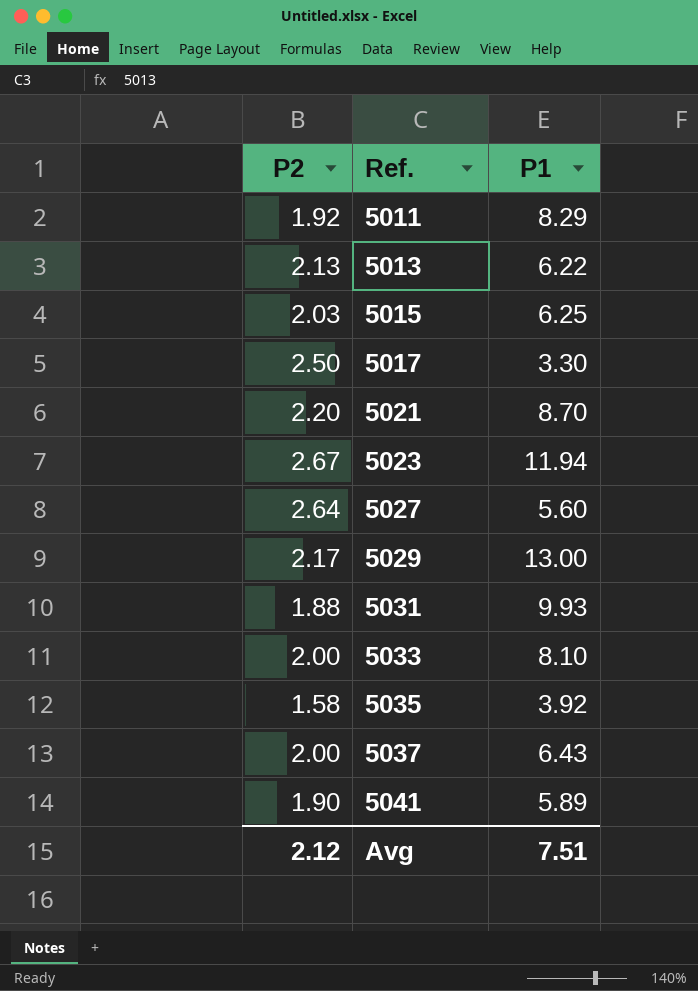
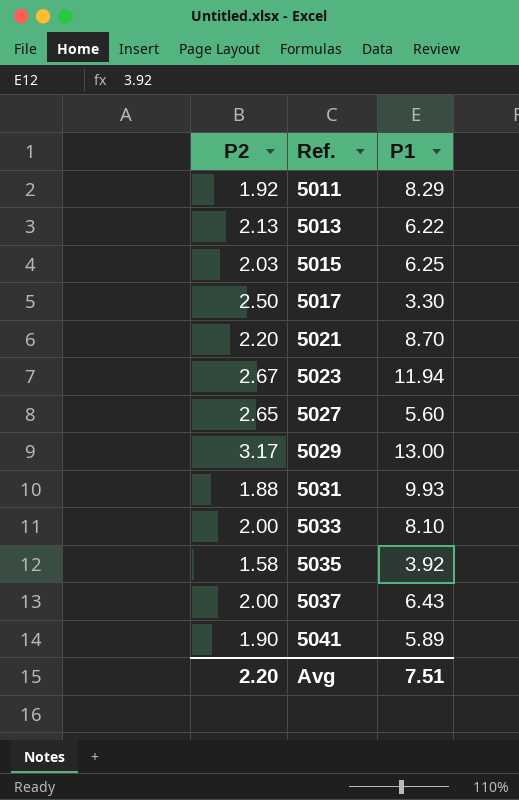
5027 | P2: 2.64 -> 2.65
5029 | P2: 2.17 -> 3.17
Avg | P2: 2.12 -> 2.20

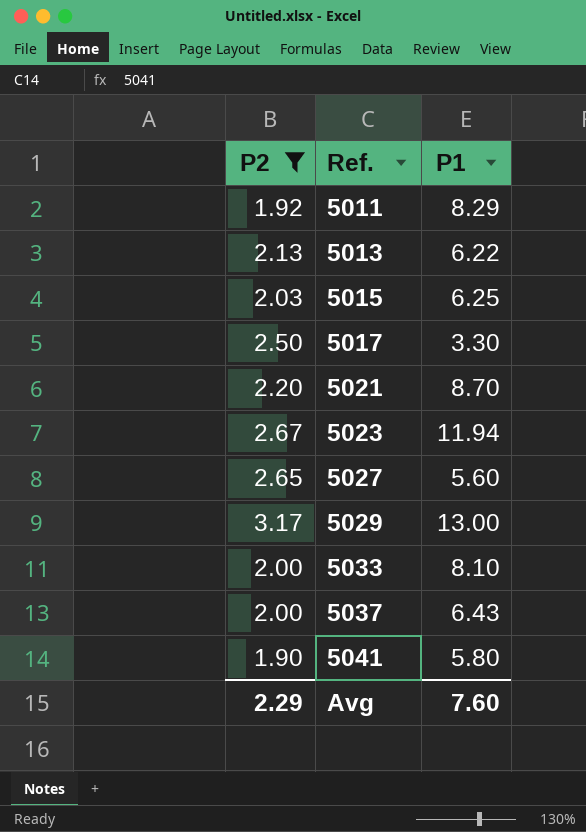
filter: none -> P2 >= 1.90
5041 | P1: 5.89 -> 5.80
Avg | P2: 2.20 -> 2.29
Avg | P1: 7.51 -> 7.60

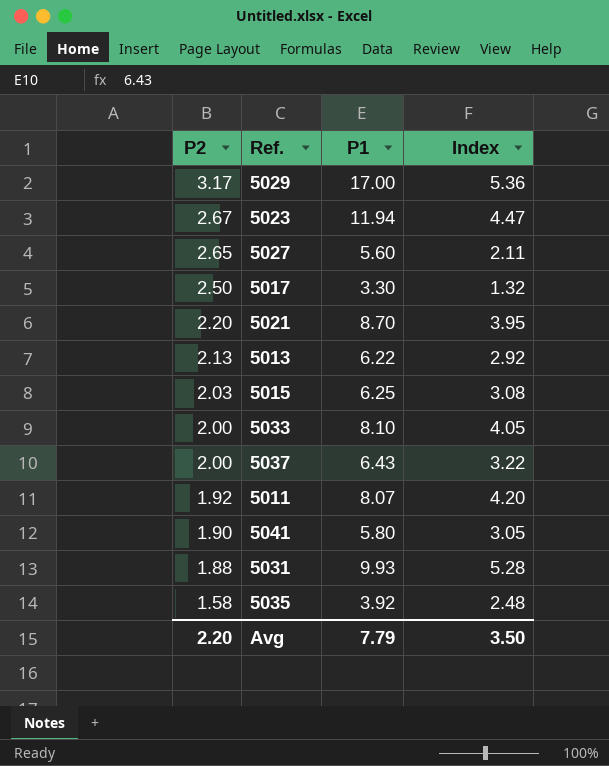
filter: P2 >= 1.90 -> none
row order: Ref. ascending -> P2 descending
column Index | formula: none -> [P1] / [P2]
5029 | P1: 13.00 -> 17.00
5011 | P1: 8.29 -> 8.07
Avg | P2: 2.29 -> 2.20
Avg | P1: 7.60 -> 7.79

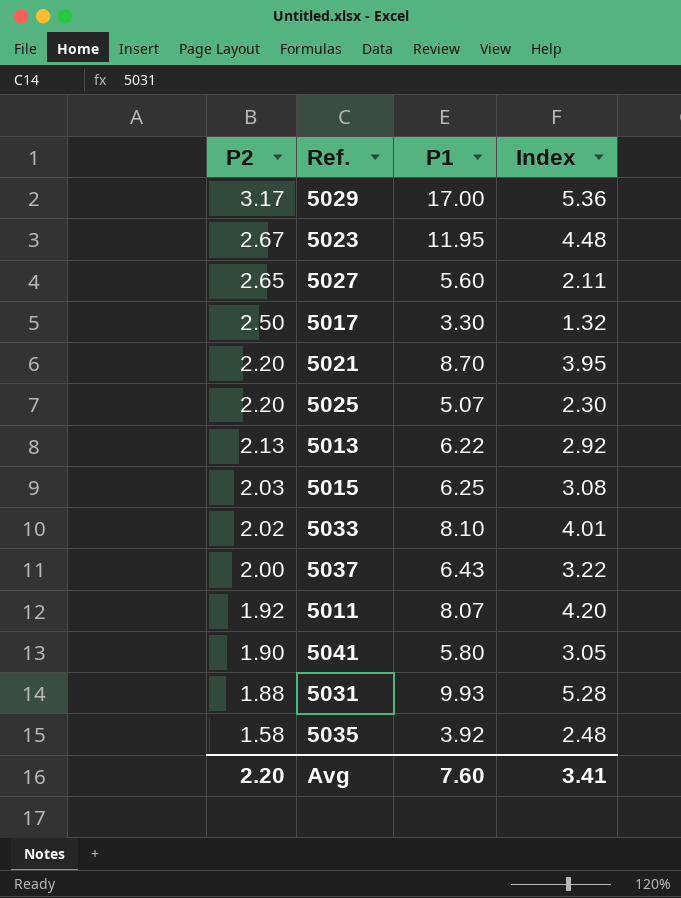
5023 | P1: 11.94 -> 11.95
5023 | Index: 4.47 -> 4.48
row 5025: none -> 2.20 | 5.07 | 2.30
5033 | P2: 2.00 -> 2.02
5033 | Index: 4.05 -> 4.01
Avg | P1: 7.79 -> 7.60
Avg | Index: 3.50 -> 3.41

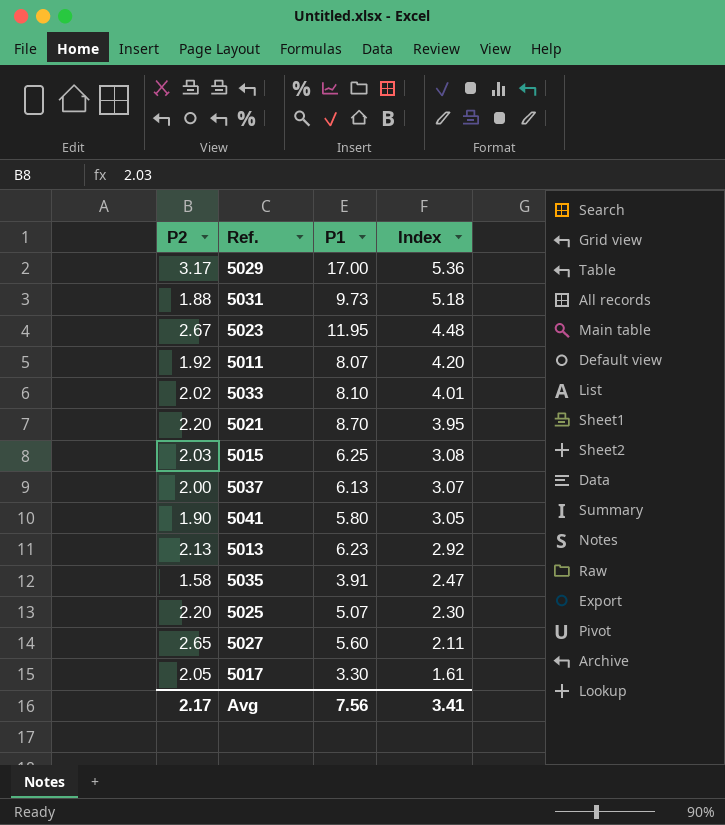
row order: P2 descending -> Index descending
5031 | P1: 9.93 -> 9.73
5031 | Index: 5.28 -> 5.18
5037 | P1: 6.43 -> 6.13
5037 | Index: 3.22 -> 3.07
5013 | P1: 6.22 -> 6.23
5035 | P1: 3.92 -> 3.91
5035 | Index: 2.48 -> 2.47
5017 | P2: 2.50 -> 2.05
5017 | Index: 1.32 -> 1.61
Avg | P2: 2.20 -> 2.17
Avg | P1: 7.60 -> 7.56

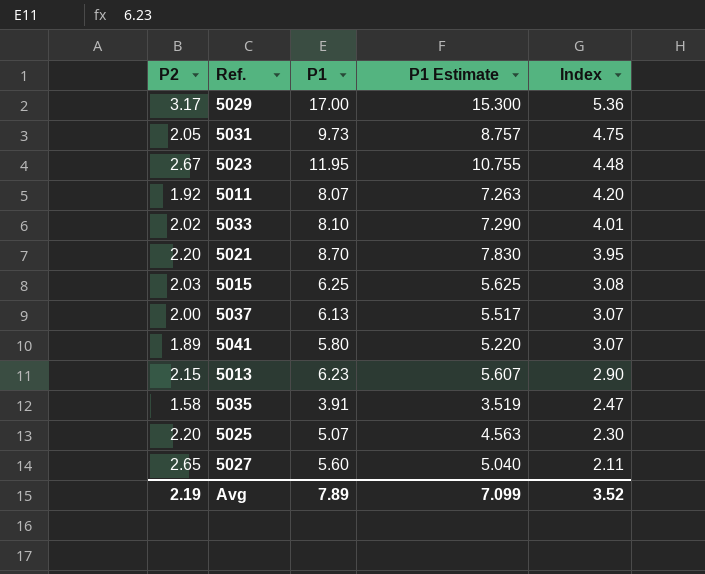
column P1 Estimate | formula: none -> [P1] * 0.9
row 5017: 2.05 | 3.30 | 1.61 -> none
5031 | P2: 1.88 -> 2.05
5031 | Index: 5.18 -> 4.75
5041 | P2: 1.90 -> 1.89
5041 | Index: 3.05 -> 3.07
5013 | P2: 2.13 -> 2.15
5013 | Index: 2.92 -> 2.90
Avg | P2: 2.17 -> 2.19
Avg | P1: 7.56 -> 7.89
Avg | Index: 3.41 -> 3.52

